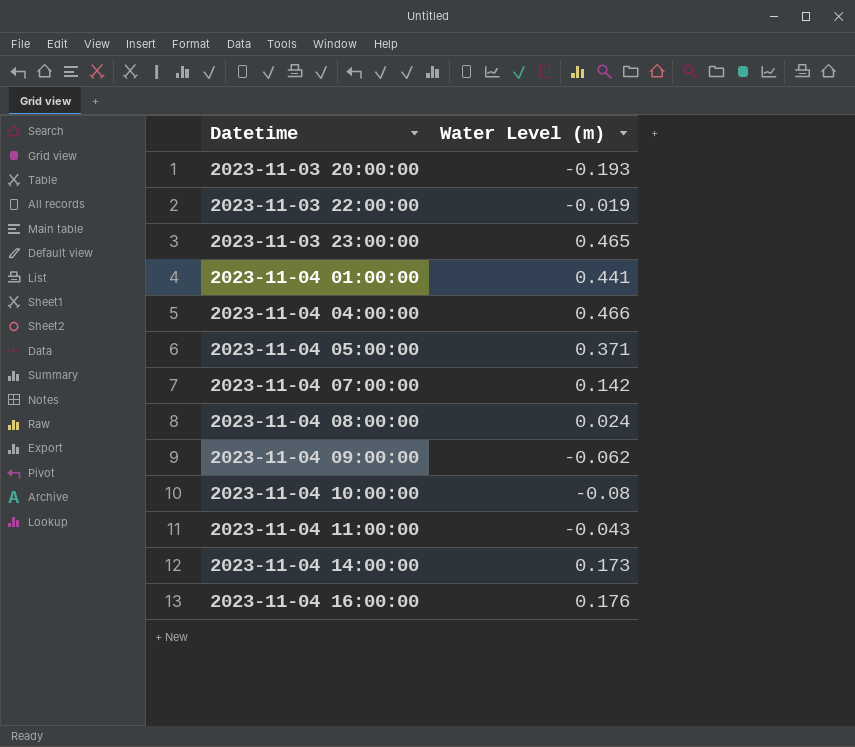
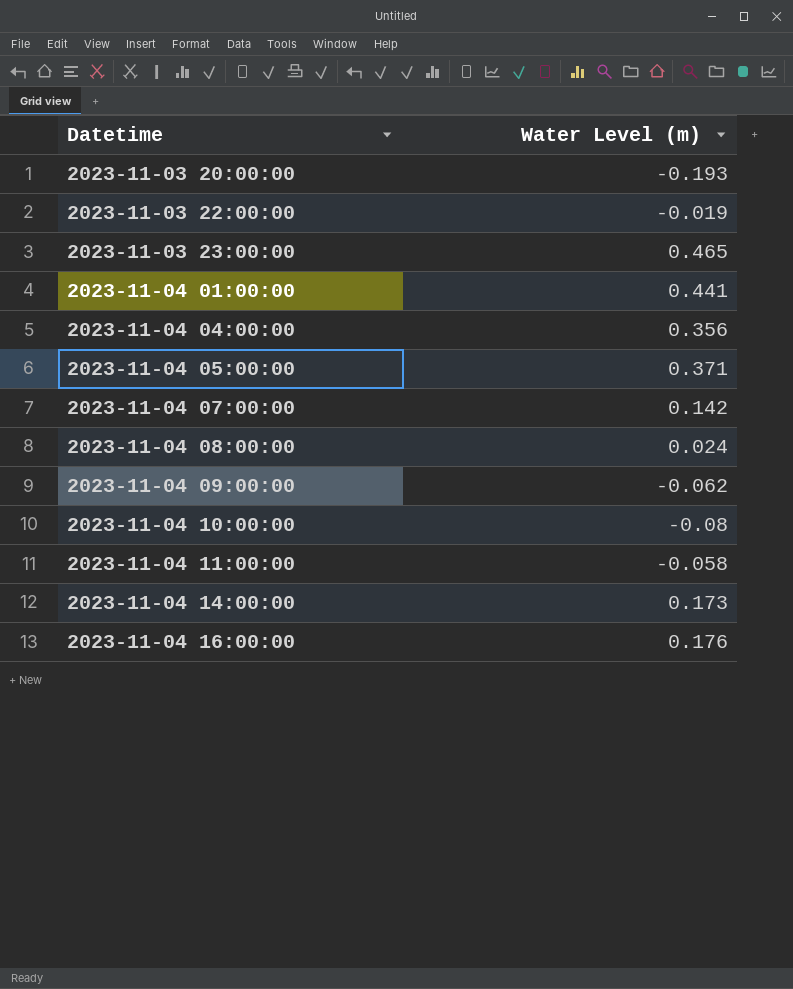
2023-11-04 04:00:00 | Water Level (m): 0.466 -> 0.356
2023-11-04 11:00:00 | Water Level (m): -0.043 -> -0.058

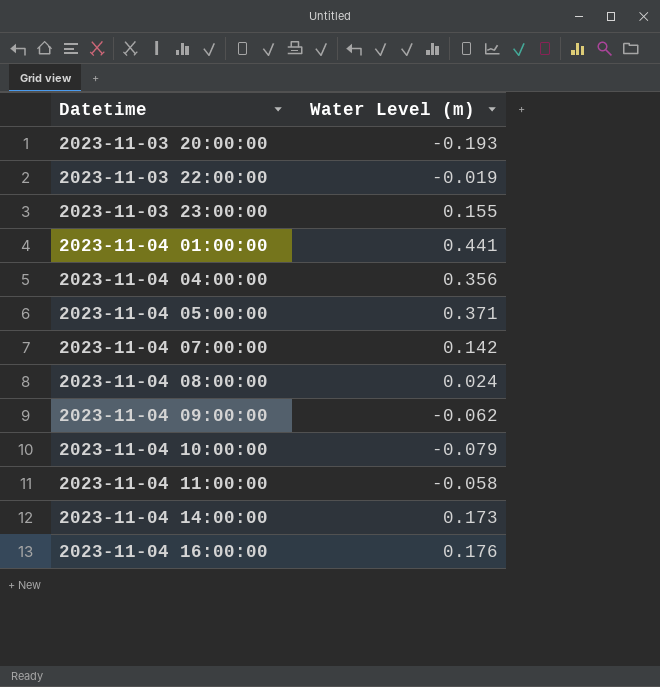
2023-11-03 23:00:00 | Water Level (m): 0.465 -> 0.155
2023-11-04 10:00:00 | Water Level (m): -0.08 -> -0.079

